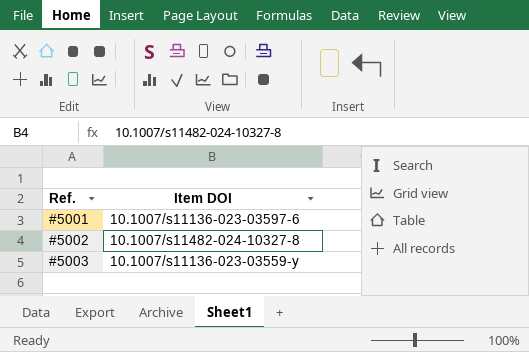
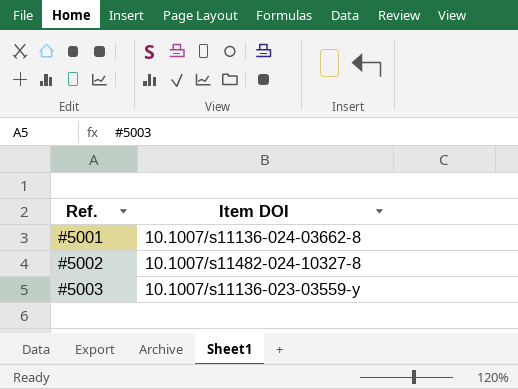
#5001 | Item DOI: 10.1007/s11136-023-03597-6 -> 10.1007/s11136-024-03662-8

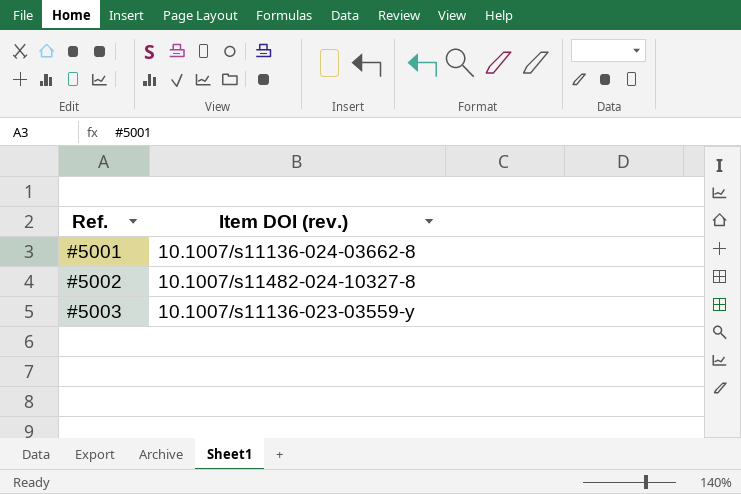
column name: Item DOI -> Item DOI (rev.)

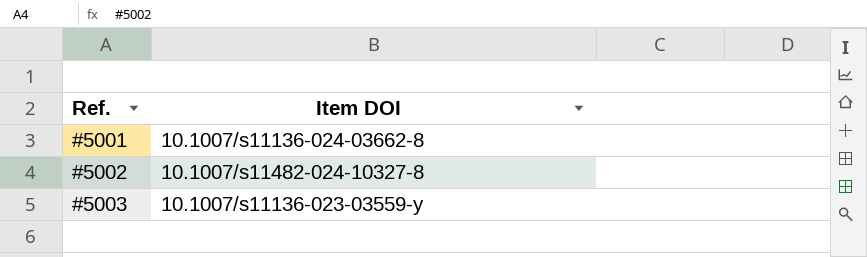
column name: Item DOI (rev.) -> Item DOI

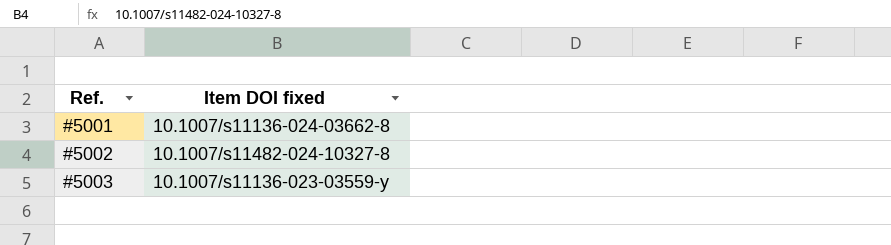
column name: Item DOI -> Item DOI fixed

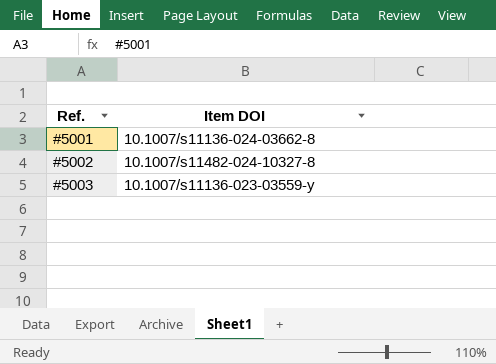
column name: Item DOI fixed -> Item DOI

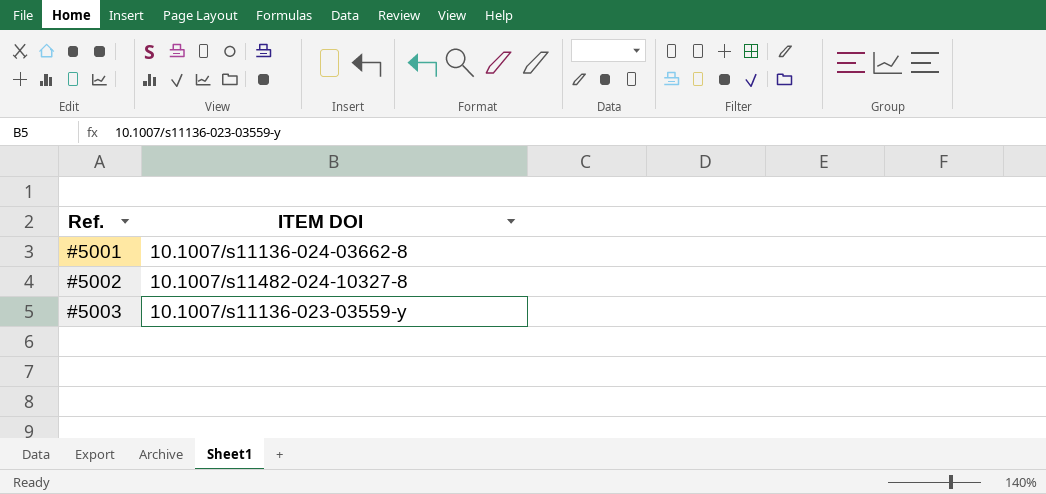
column name: Item DOI -> ITEM DOI

